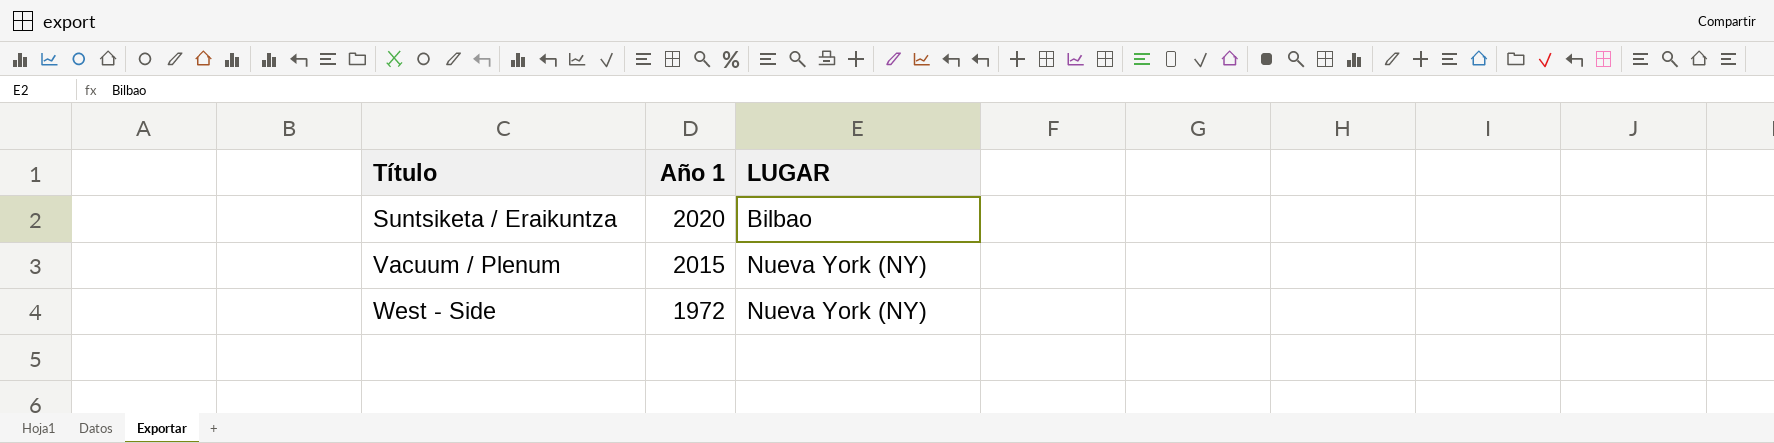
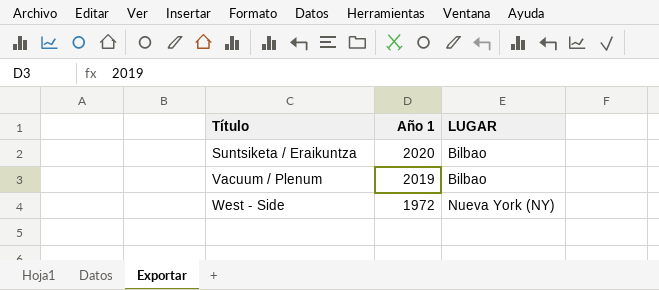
Vacuum / Plenum | Año 1: 2015 -> 2019
Vacuum / Plenum | LUGAR: Nueva York (NY) -> Bilbao

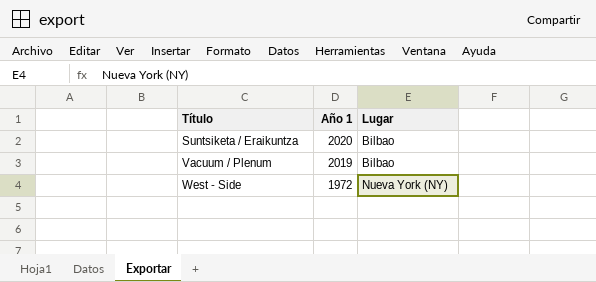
column name: LUGAR -> Lugar

